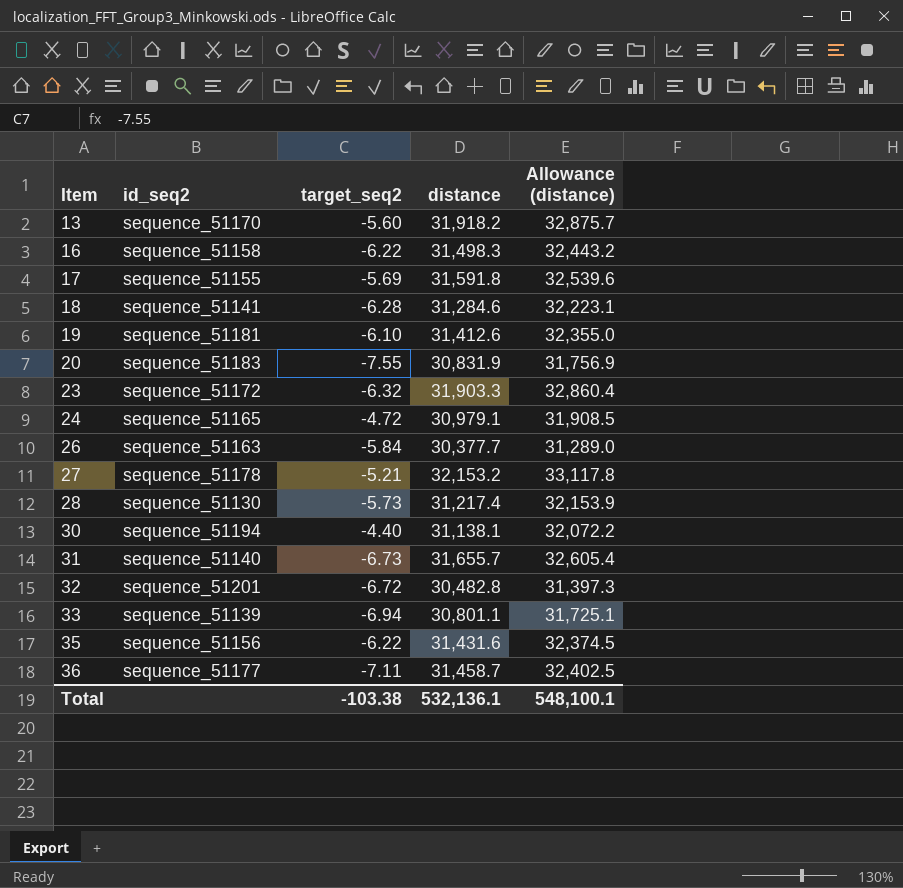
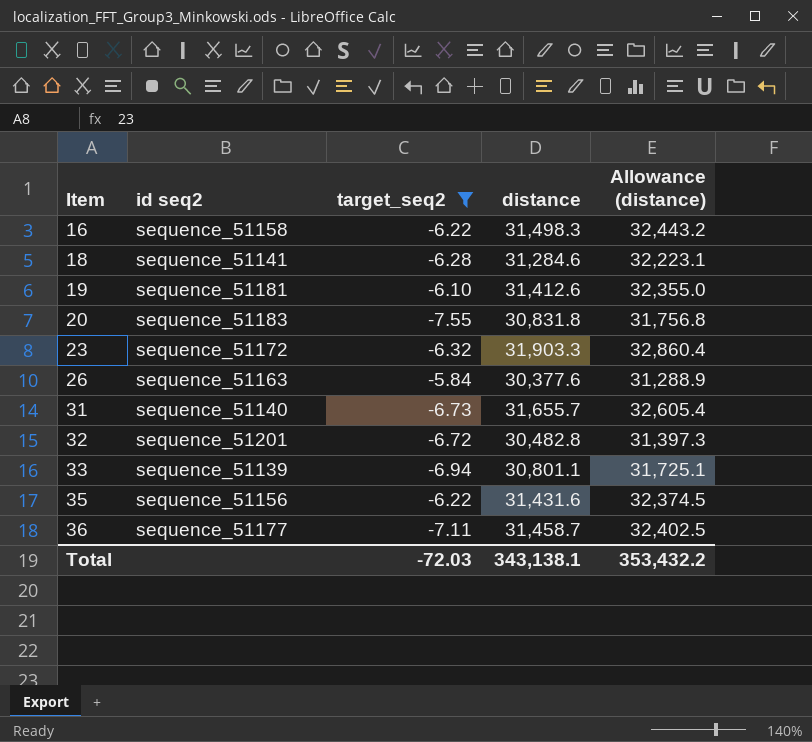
filter: none -> target_seq2 <= -5.84
column name: id_seq2 -> id seq2
20 | distance: 30,831.9 -> 30,831.8
20 | Allowance (distance): 31,756.9 -> 31,756.8
26 | distance: 30,377.7 -> 30,377.6
26 | Allowance (distance): 31,289.0 -> 31,288.9
Total | target_seq2: -103.38 -> -72.03
Total | distance: 532,136.1 -> 343,138.1
Total | Allowance (distance): 548,100.1 -> 353,432.2

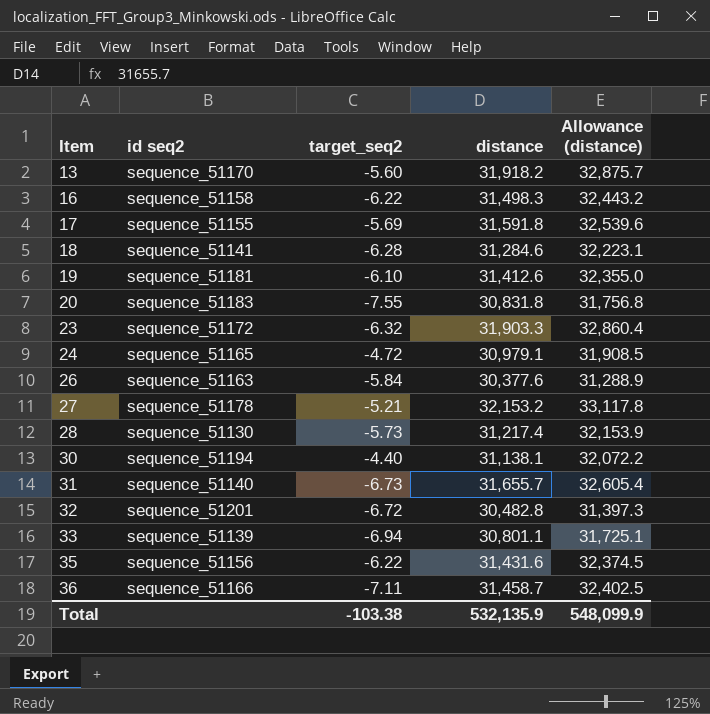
filter: target_seq2 <= -5.84 -> none
36 | id seq2: sequence_51177 -> sequence_51166
Total | target_seq2: -72.03 -> -103.38
Total | distance: 343,138.1 -> 532,135.9
Total | Allowance (distance): 353,432.2 -> 548,099.9

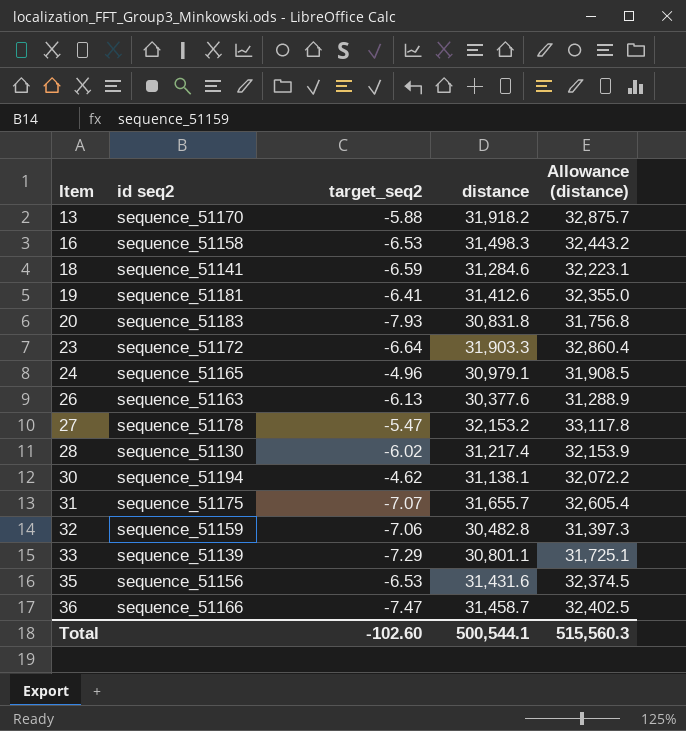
row 17: sequence_51155 | -5.69 | 31,591.8 | 32,539.6 -> none
13 | target_seq2: -5.60 -> -5.88
16 | target_seq2: -6.22 -> -6.53
18 | target_seq2: -6.28 -> -6.59
19 | target_seq2: -6.10 -> -6.41
20 | target_seq2: -7.55 -> -7.93
23 | target_seq2: -6.32 -> -6.64
24 | target_seq2: -4.72 -> -4.96
26 | target_seq2: -5.84 -> -6.13
27 | target_seq2: -5.21 -> -5.47
28 | target_seq2: -5.73 -> -6.02
30 | target_seq2: -4.40 -> -4.62
31 | id seq2: sequence_51140 -> sequence_51175
31 | target_seq2: -6.73 -> -7.07
32 | id seq2: sequence_51201 -> sequence_51159
32 | target_seq2: -6.72 -> -7.06
33 | target_seq2: -6.94 -> -7.29
35 | target_seq2: -6.22 -> -6.53
36 | target_seq2: -7.11 -> -7.47
Total | target_seq2: -103.38 -> -102.60
Total | distance: 532,135.9 -> 500,544.1
Total | Allowance (distance): 548,099.9 -> 515,560.3

